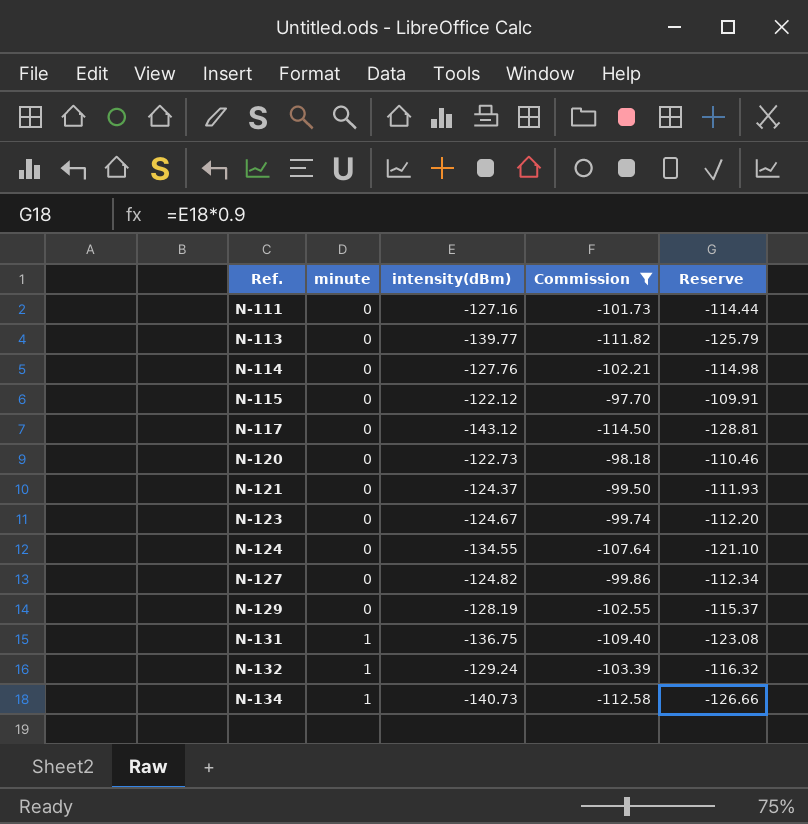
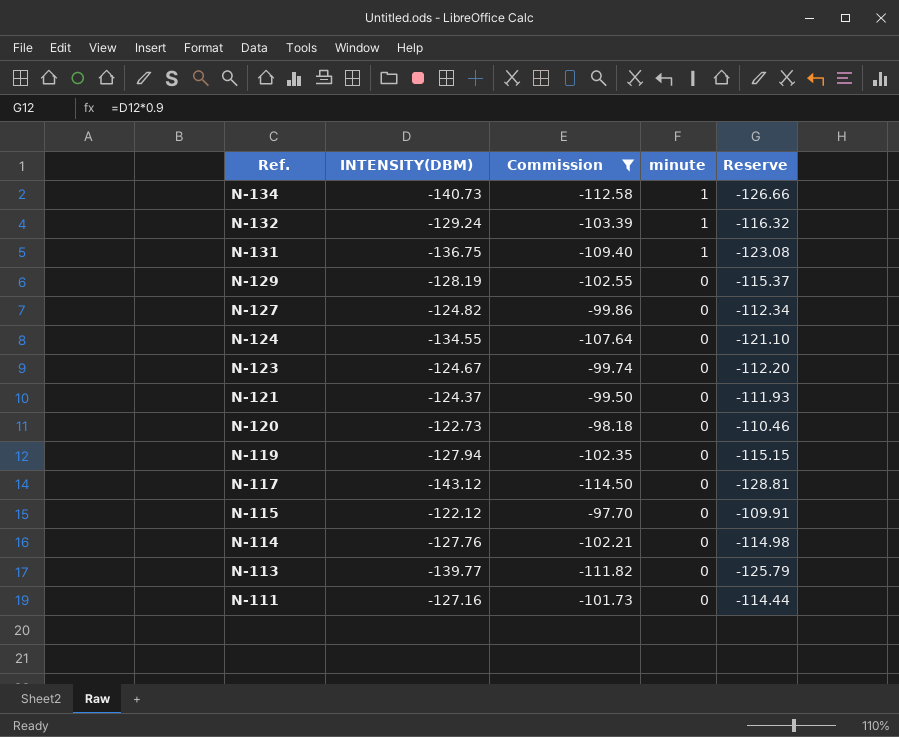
row order: Ref. ascending -> Ref. descending
column name: intensity(dBm) -> INTENSITY(DBM)
column minute | position: 2 -> 4
row N-119: none -> -127.94 | -102.35 | 0 | -115.15

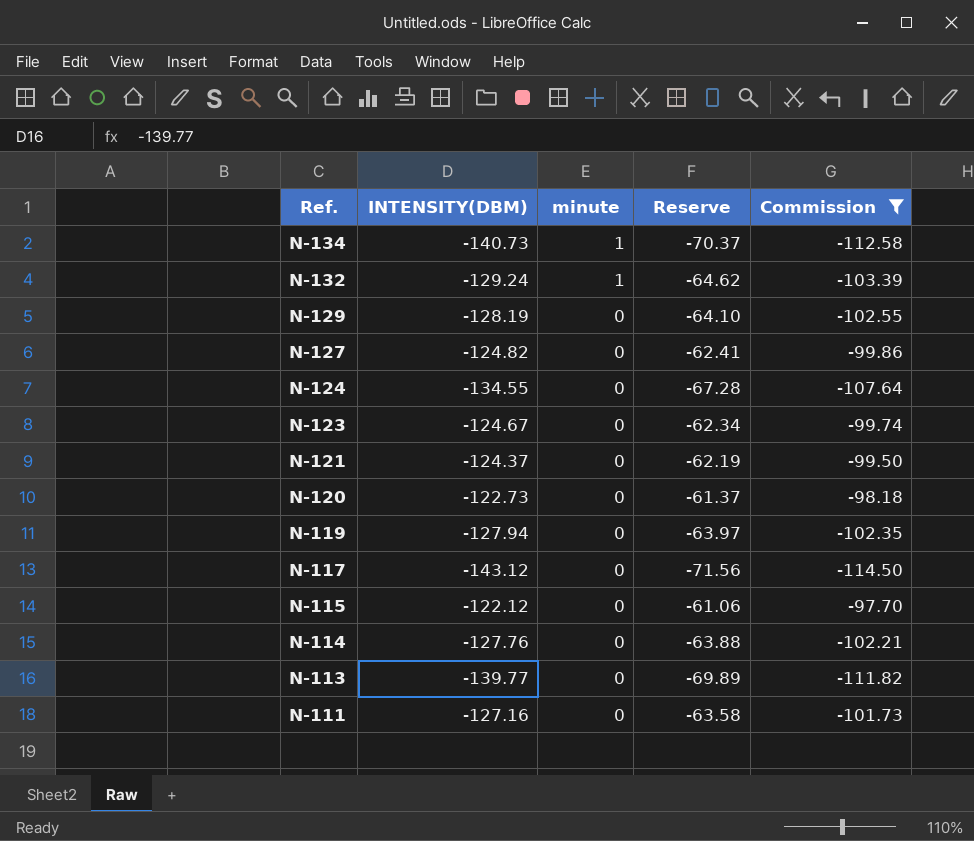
column Reserve | formula: [INTENSITY(DBM)] * 0.9 -> [INTENSITY(DBM)] * 0.5
column Commission | position: 3 -> 5
row N-131: -136.75 | -109.40 | 1 | -123.08 -> none

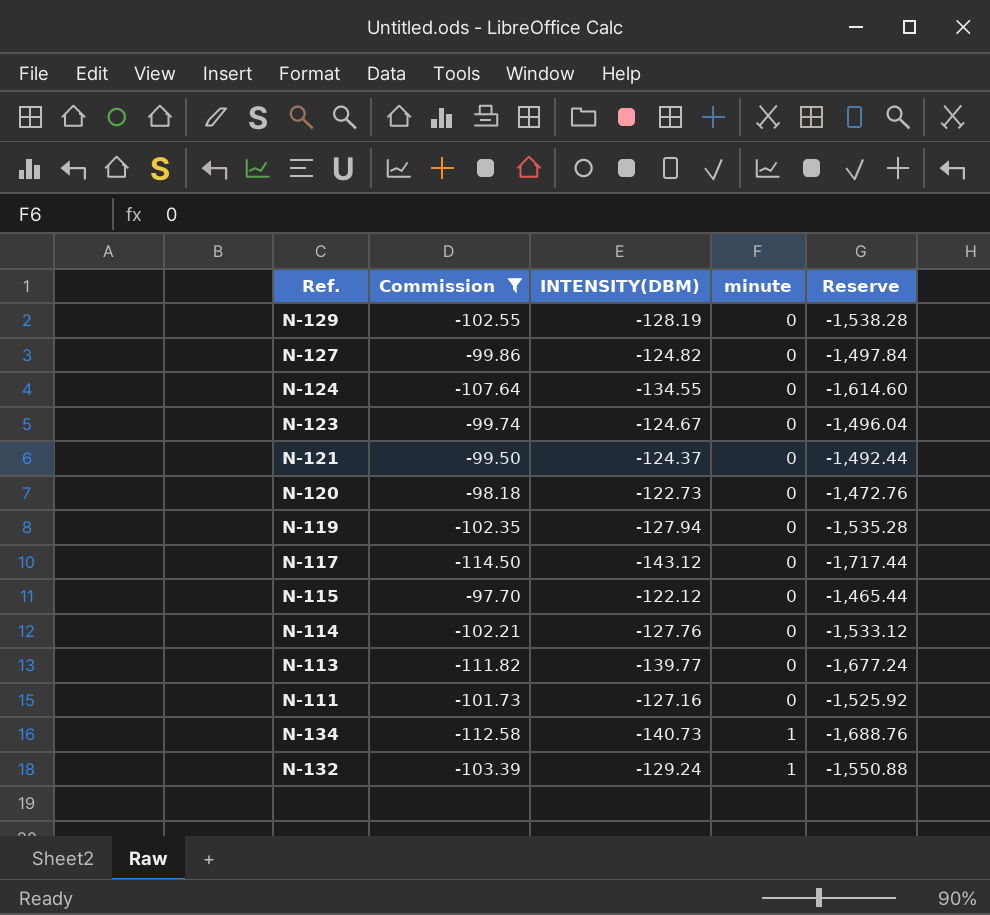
row order: Ref. descending -> minute ascending
column Commission | position: 5 -> 2
column Reserve | formula: [INTENSITY(DBM)] * 0.5 -> [INTENSITY(DBM)] * 12

